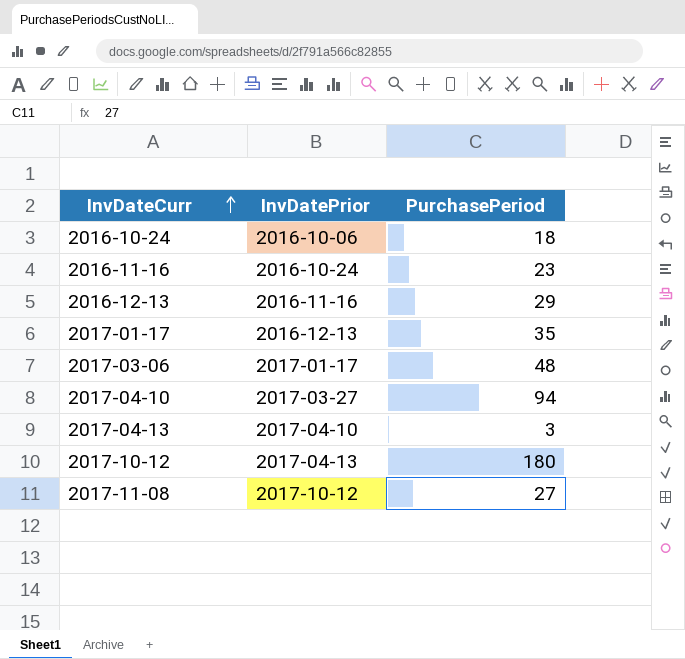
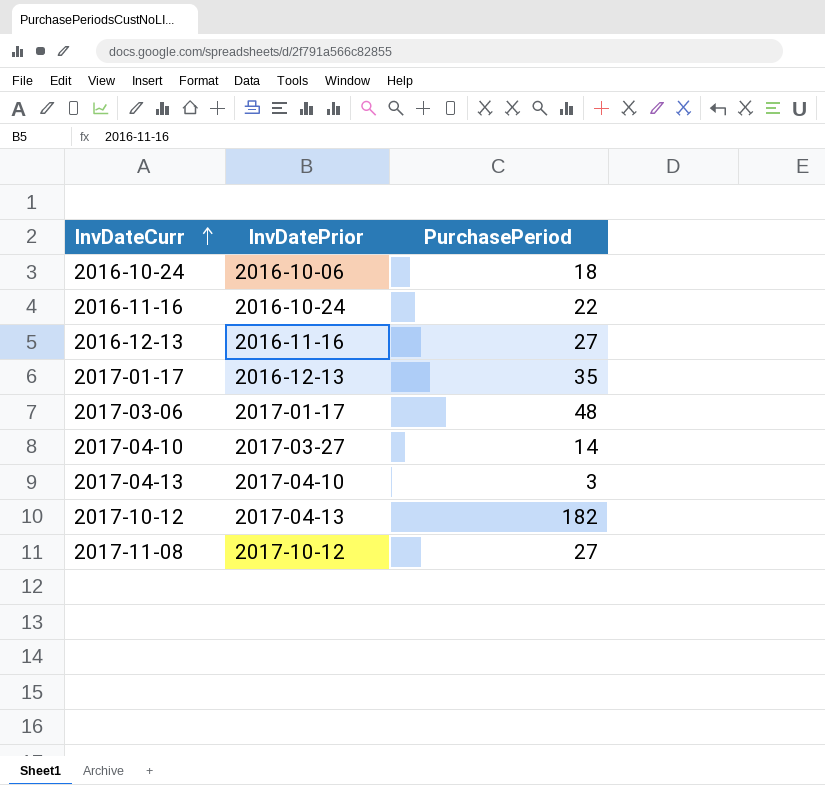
2016-11-16 | PurchasePeriod: 23 -> 22
2016-12-13 | PurchasePeriod: 29 -> 27
2017-04-10 | PurchasePeriod: 94 -> 14
2017-10-12 | PurchasePeriod: 180 -> 182

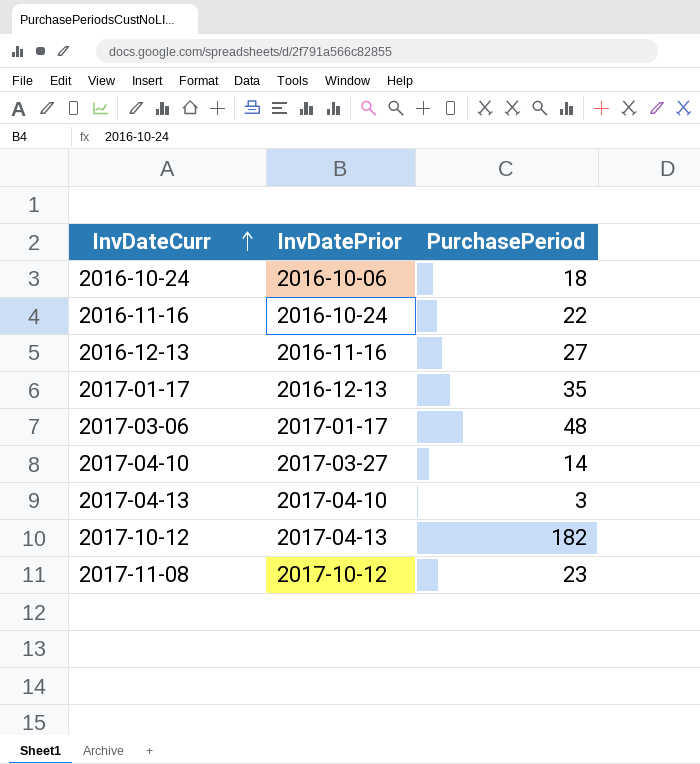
2017-11-08 | PurchasePeriod: 27 -> 23

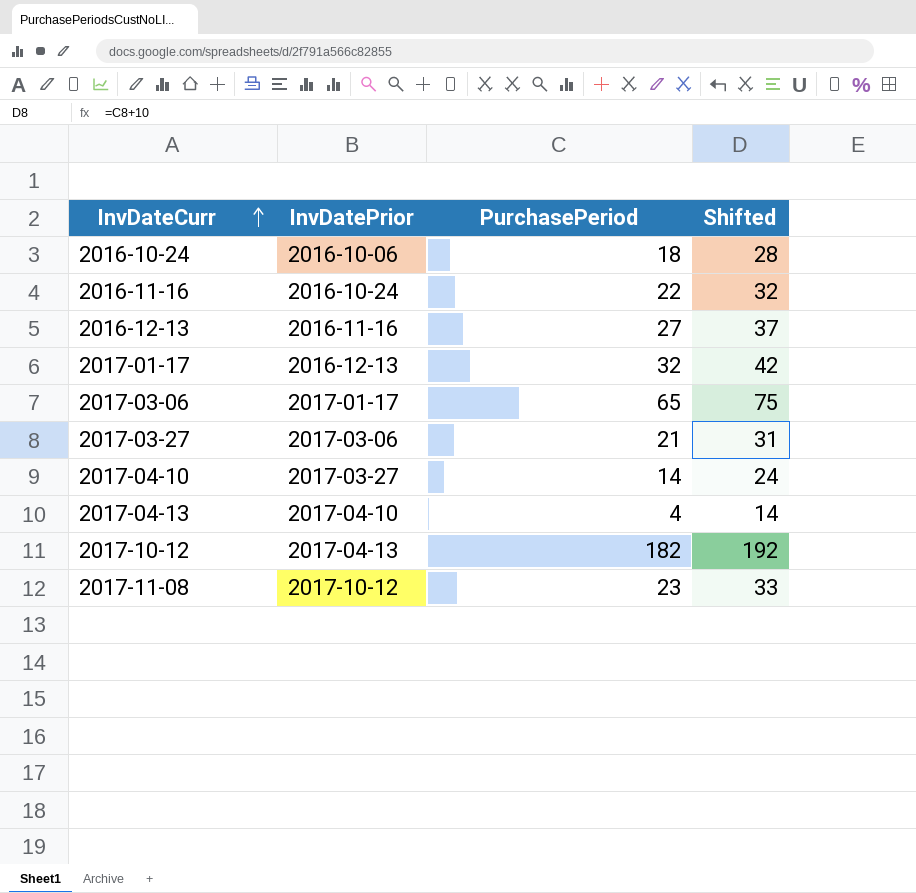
column Shifted | formula: none -> [PurchasePeriod] + 10
2017-01-17 | PurchasePeriod: 35 -> 32
2017-03-06 | PurchasePeriod: 48 -> 65
row 2017-03-27: none -> 2017-03-06 | 21 | 31
2017-04-13 | PurchasePeriod: 3 -> 4

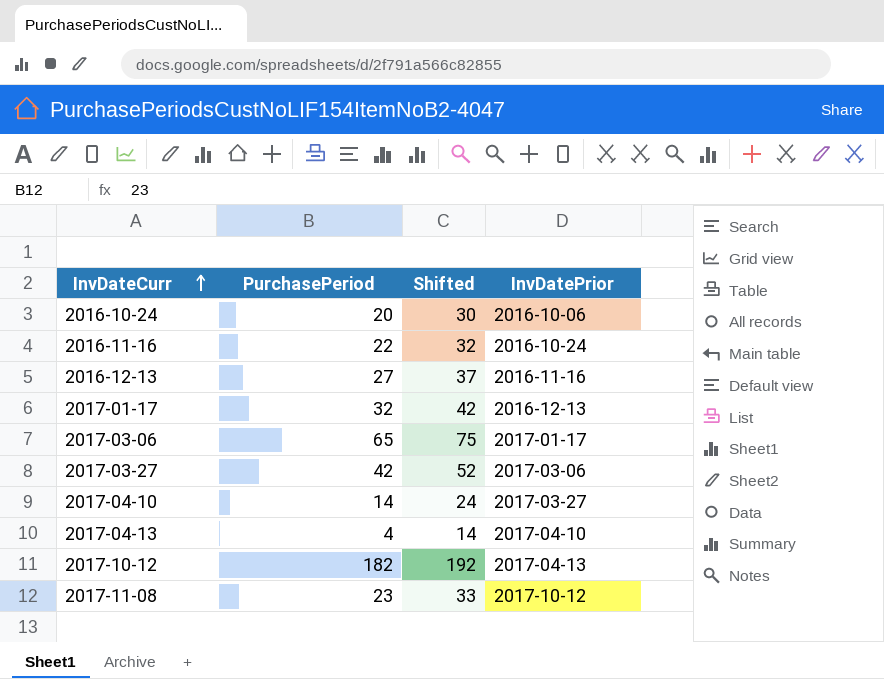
column InvDatePrior | position: 2 -> 4
2016-10-24 | PurchasePeriod: 18 -> 20
2016-10-24 | Shifted: 28 -> 30
2017-03-27 | PurchasePeriod: 21 -> 42
2017-03-27 | Shifted: 31 -> 52

